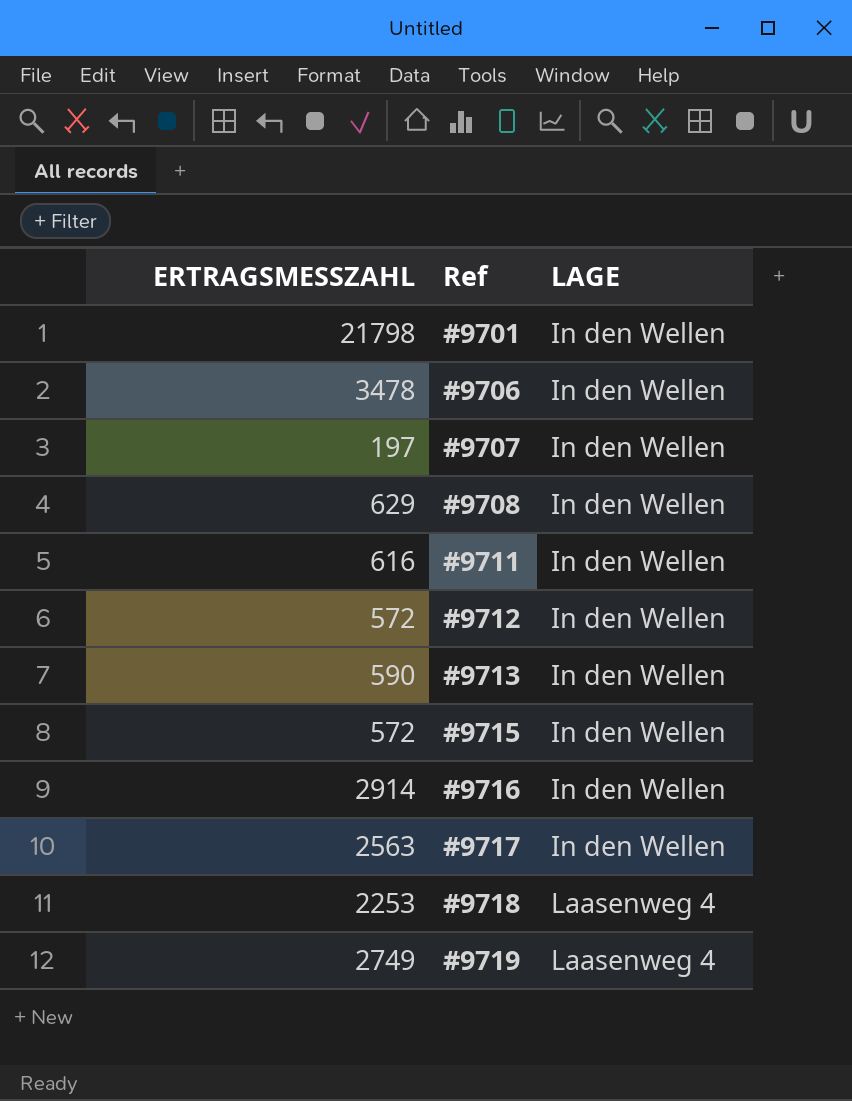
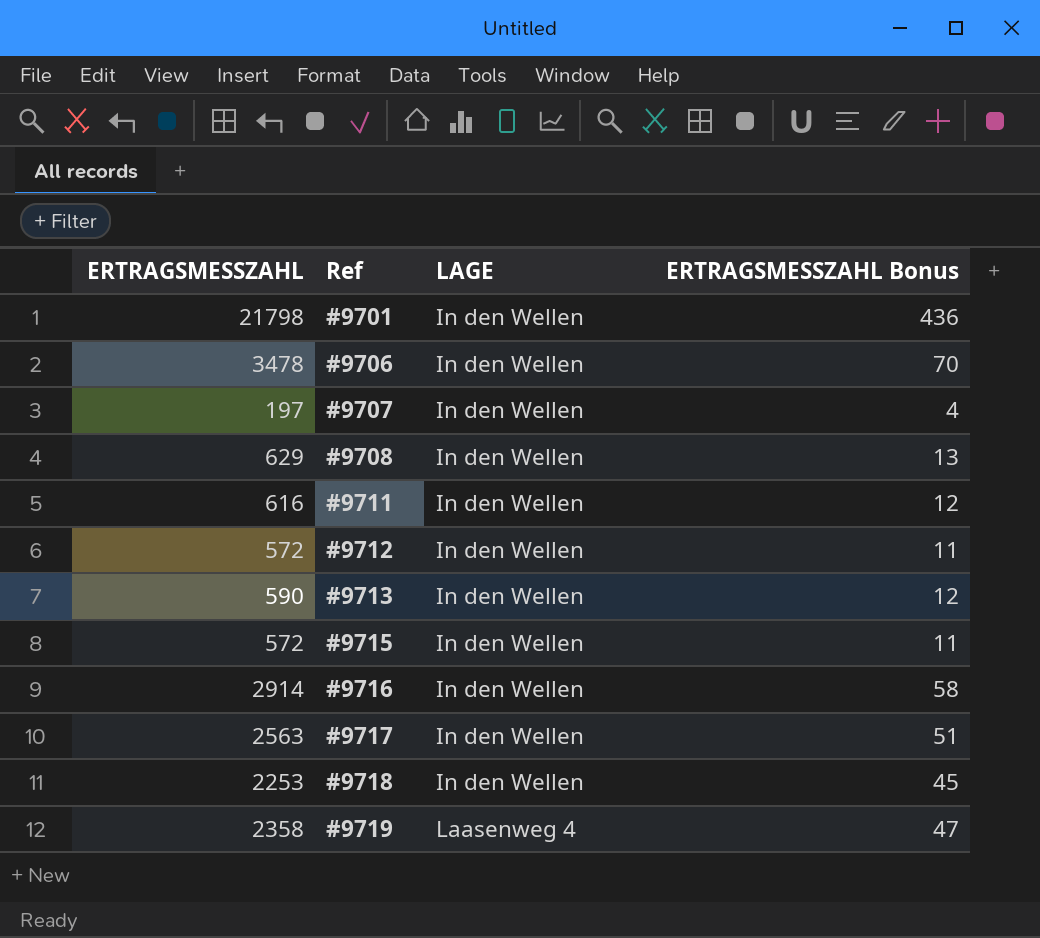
column ERTRAGSMESSZAHL Bonus | formula: none -> [ERTRAGSMESSZAHL] * 0.02
#9718 | LAGE: Laasenweg 4 -> In den Wellen
#9719 | ERTRAGSMESSZAHL: 2749 -> 2358

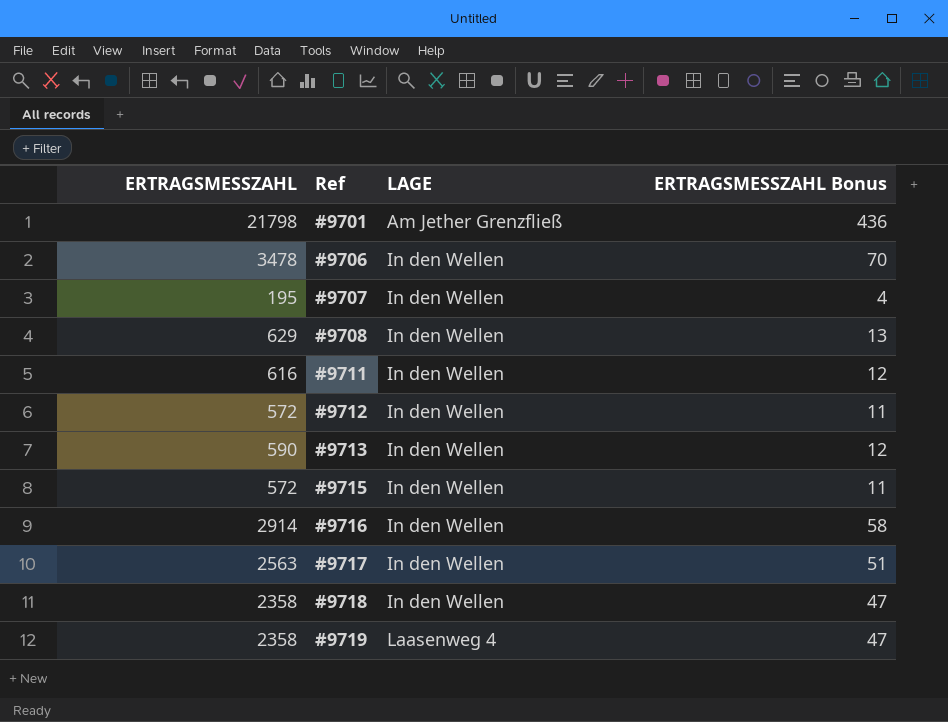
#9701 | LAGE: In den Wellen -> Am Jether Grenzfließ
#9707 | ERTRAGSMESSZAHL: 197 -> 195
#9718 | ERTRAGSMESSZAHL: 2253 -> 2358
#9718 | ERTRAGSMESSZAHL Bonus: 45 -> 47

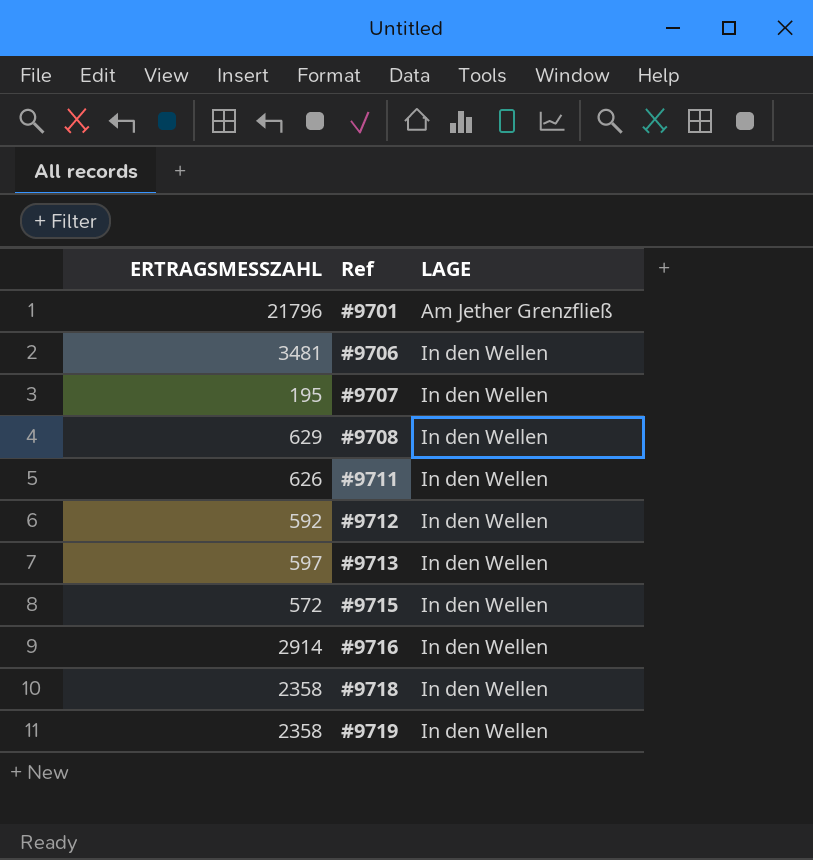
column ERTRAGSMESSZAHL Bonus | formula: [ERTRAGSMESSZAHL] * 0.02 -> none
row #9717: 2563 | In den Wellen | 51 -> none
#9701 | ERTRAGSMESSZAHL: 21798 -> 21796
#9706 | ERTRAGSMESSZAHL: 3478 -> 3481
#9711 | ERTRAGSMESSZAHL: 616 -> 626
#9712 | ERTRAGSMESSZAHL: 572 -> 592
#9713 | ERTRAGSMESSZAHL: 590 -> 597
#9719 | LAGE: Laasenweg 4 -> In den Wellen

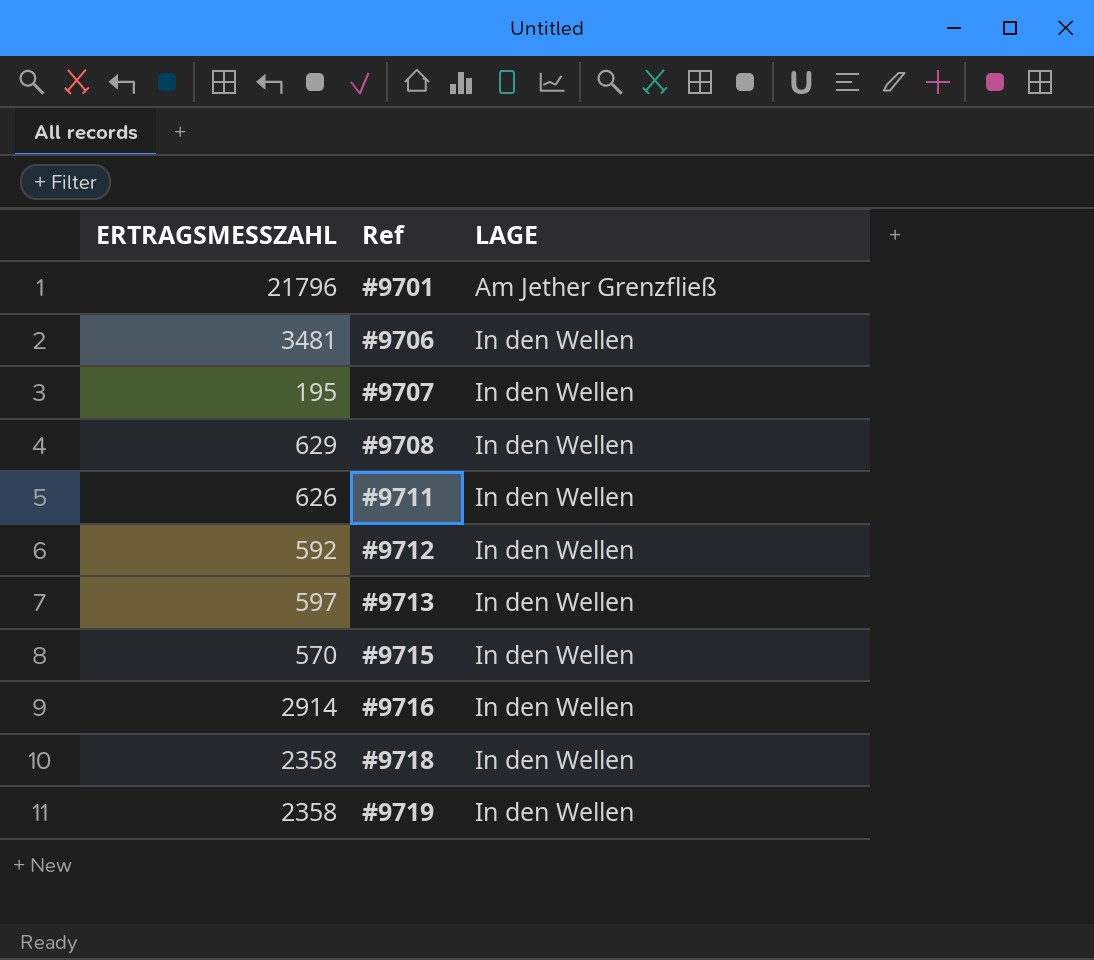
#9715 | ERTRAGSMESSZAHL: 572 -> 570

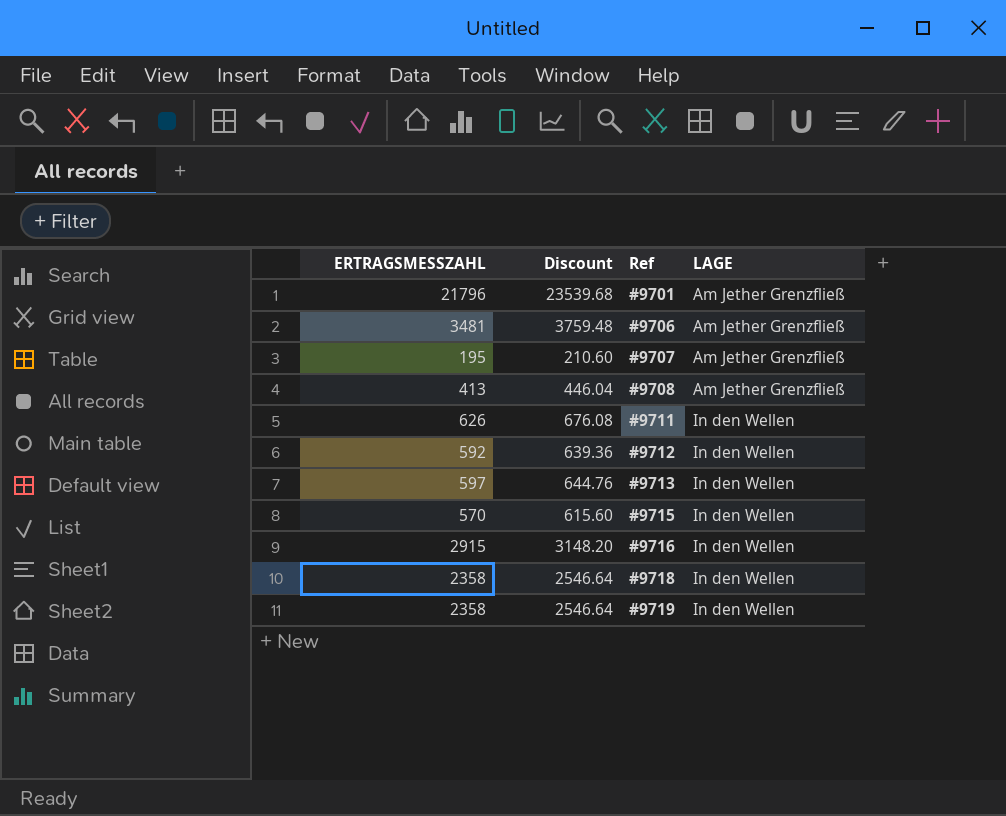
column Discount | formula: none -> [ERTRAGSMESSZAHL] * 1.08
#9706 | LAGE: In den Wellen -> Am Jether Grenzfließ
#9707 | LAGE: In den Wellen -> Am Jether Grenzfließ
#9708 | ERTRAGSMESSZAHL: 629 -> 413
#9708 | LAGE: In den Wellen -> Am Jether Grenzfließ
#9716 | ERTRAGSMESSZAHL: 2914 -> 2915

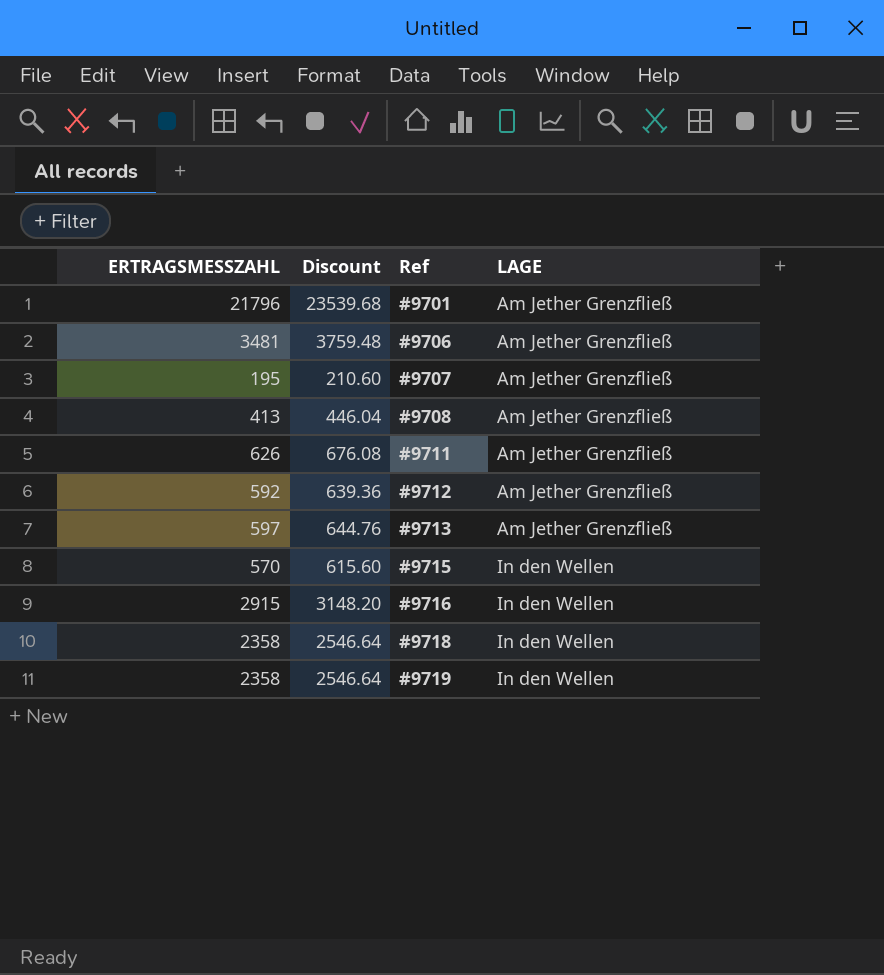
#9711 | LAGE: In den Wellen -> Am Jether Grenzfließ
#9712 | LAGE: In den Wellen -> Am Jether Grenzfließ
#9713 | LAGE: In den Wellen -> Am Jether Grenzfließ

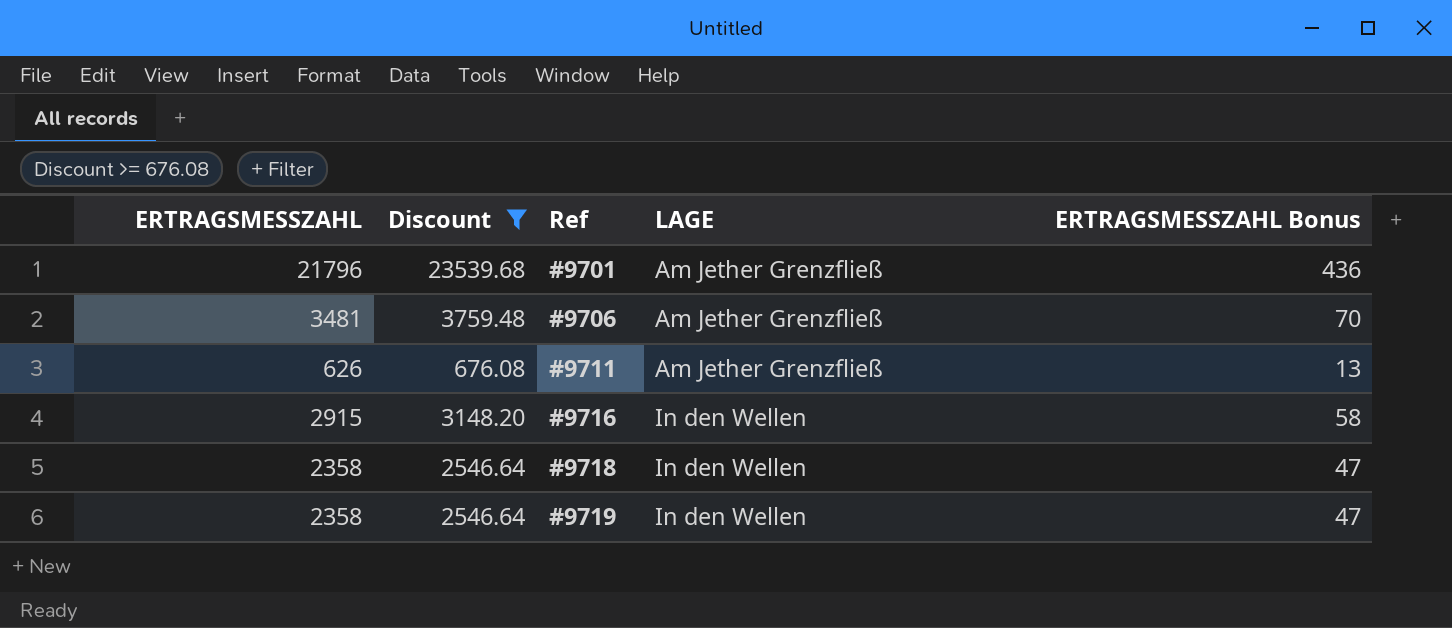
filter: none -> Discount >= 676.08
column ERTRAGSMESSZAHL Bonus | formula: none -> [ERTRAGSMESSZAHL] * 0.02

